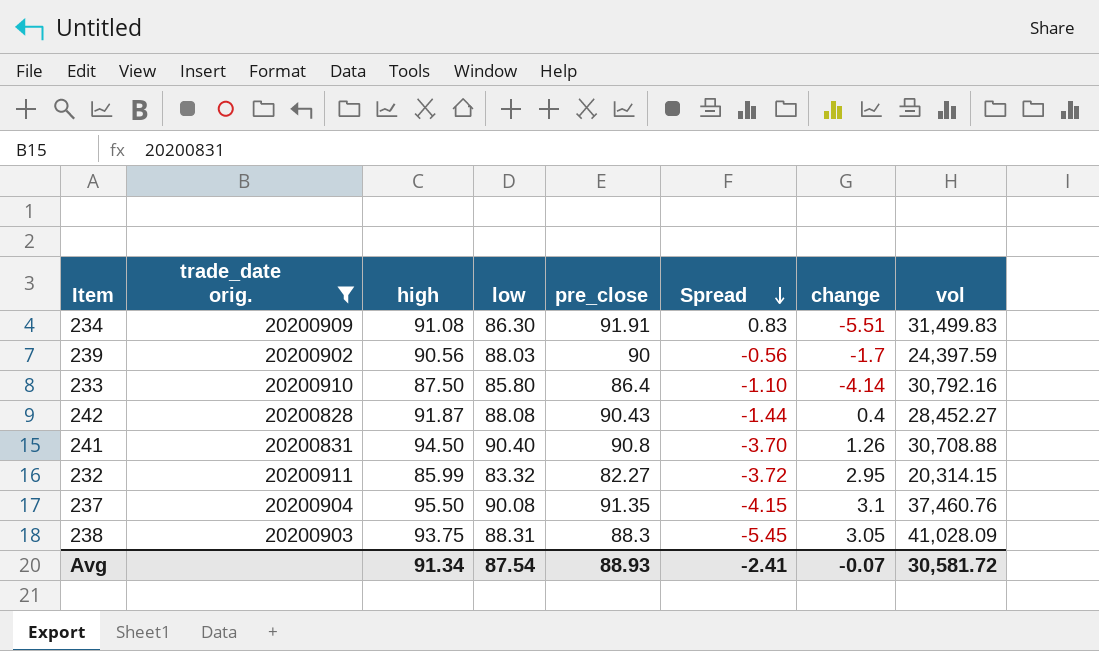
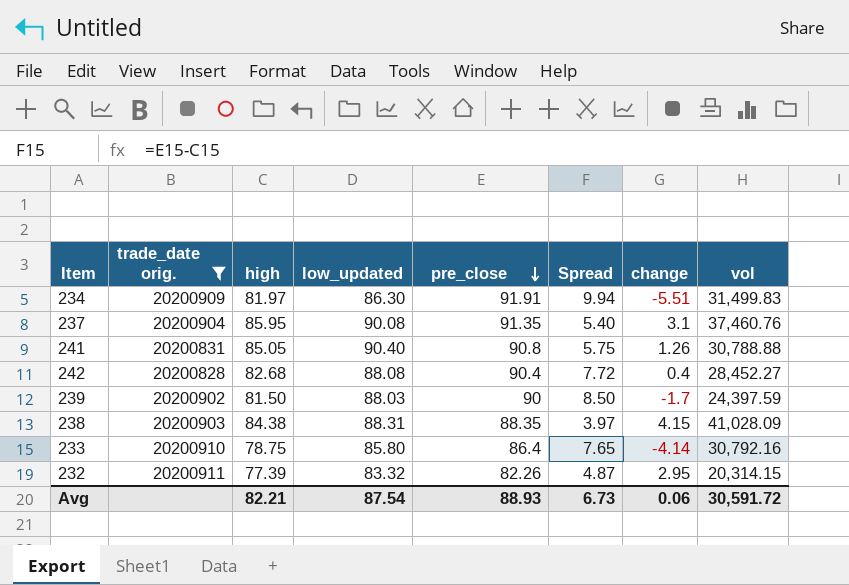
row order: Spread descending -> pre_close descending
column name: low -> low_updated
234 | high: 91.08 -> 81.97
234 | Spread: 0.83 -> 9.94
237 | high: 95.50 -> 85.95
237 | Spread: -4.15 -> 5.40
241 | high: 94.50 -> 85.05
241 | Spread: -3.70 -> 5.75
241 | vol: 30,708.88 -> 30,788.88
242 | high: 91.87 -> 82.68
242 | pre_close: 90.43 -> 90.4
242 | Spread: -1.44 -> 7.72
239 | high: 90.56 -> 81.50
239 | Spread: -0.56 -> 8.50
238 | high: 93.75 -> 84.38
238 | pre_close: 88.3 -> 88.35
238 | Spread: -5.45 -> 3.97
238 | change: 3.05 -> 4.15
233 | high: 87.50 -> 78.75
233 | Spread: -1.10 -> 7.65
232 | high: 85.99 -> 77.39
232 | pre_close: 82.27 -> 82.26
232 | Spread: -3.72 -> 4.87
Avg | high: 91.34 -> 82.21
Avg | Spread: -2.41 -> 6.73
Avg | change: -0.07 -> 0.06
Avg | vol: 30,581.72 -> 30,591.72

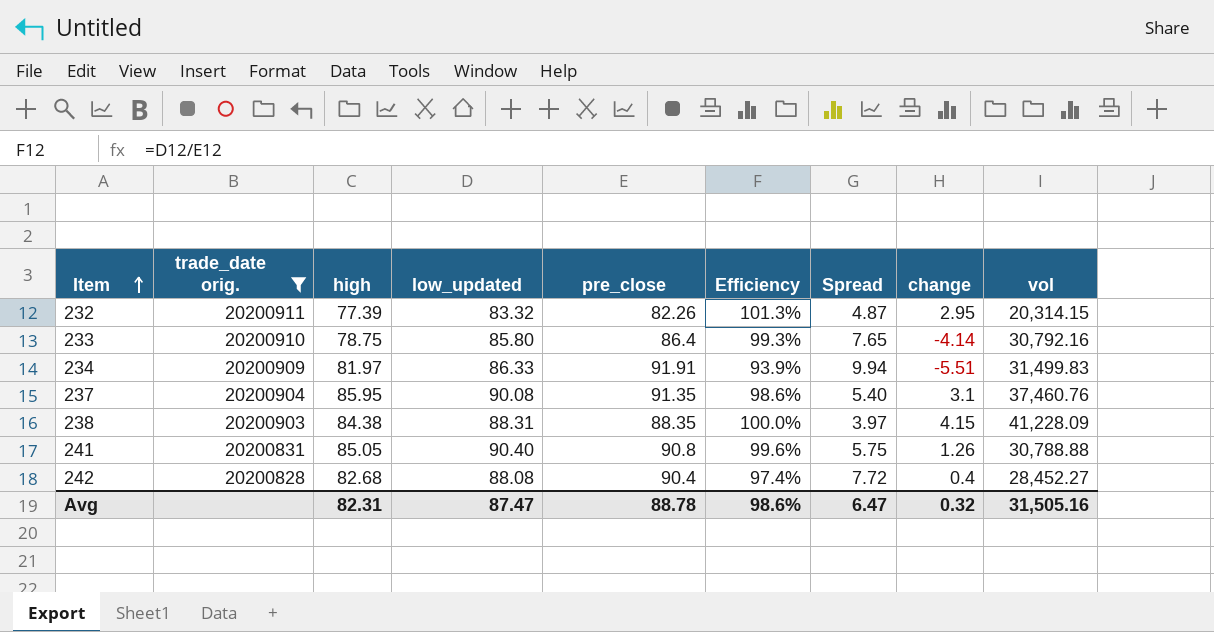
row order: pre_close descending -> Item ascending
column Efficiency | formula: none -> [low_updated] / [pre_close]
row 239: 20200902 | 81.50 | 88.03 | 90 | 8.50 | -1.7 | 24,397.59 -> none
234 | low_updated: 86.30 -> 86.33
238 | vol: 41,028.09 -> 41,228.09
Avg | high: 82.21 -> 82.31
Avg | low_updated: 87.54 -> 87.47
Avg | pre_close: 88.93 -> 88.78
Avg | Spread: 6.73 -> 6.47
Avg | change: 0.06 -> 0.32
Avg | vol: 30,591.72 -> 31,505.16

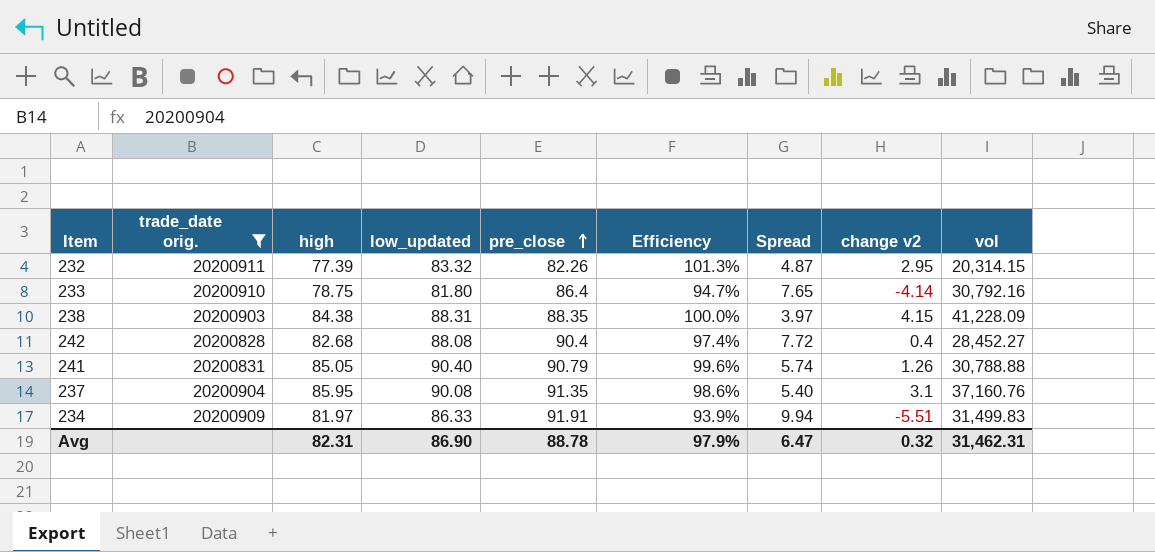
row order: Item ascending -> pre_close ascending
column name: change -> change v2
233 | low_updated: 85.80 -> 81.80
233 | Efficiency: 99.3% -> 94.7%
241 | pre_close: 90.8 -> 90.79
241 | Spread: 5.75 -> 5.74
237 | vol: 37,460.76 -> 37,160.76
Avg | low_updated: 87.47 -> 86.90
Avg | Efficiency: 98.6% -> 97.9%
Avg | vol: 31,505.16 -> 31,462.31

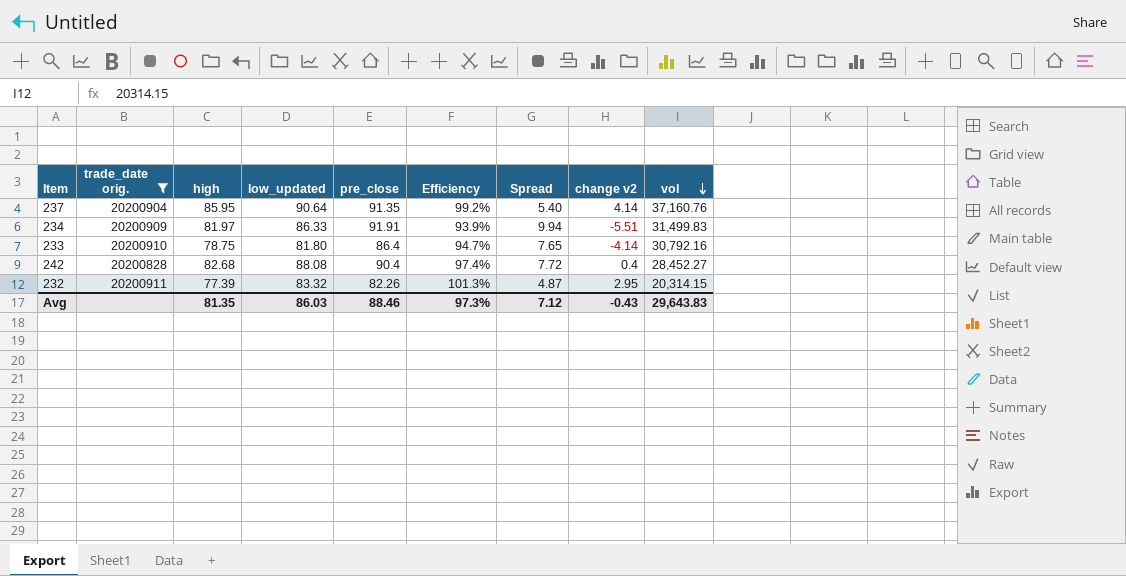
row order: pre_close ascending -> vol descending
row 238: 20200903 | 84.38 | 88.31 | 88.35 | 100.0% | 3.97 | 4.15 | 41,228.09 -> none
row 241: 20200831 | 85.05 | 90.40 | 90.79 | 99.6% | 5.74 | 1.26 | 30,788.88 -> none
237 | low_updated: 90.08 -> 90.64
237 | Efficiency: 98.6% -> 99.2%
237 | change v2: 3.1 -> 4.14
Avg | high: 82.31 -> 81.35
Avg | low_updated: 86.90 -> 86.03
Avg | pre_close: 88.78 -> 88.46
Avg | Efficiency: 97.9% -> 97.3%
Avg | Spread: 6.47 -> 7.12
Avg | change v2: 0.32 -> -0.43
Avg | vol: 31,462.31 -> 29,643.83

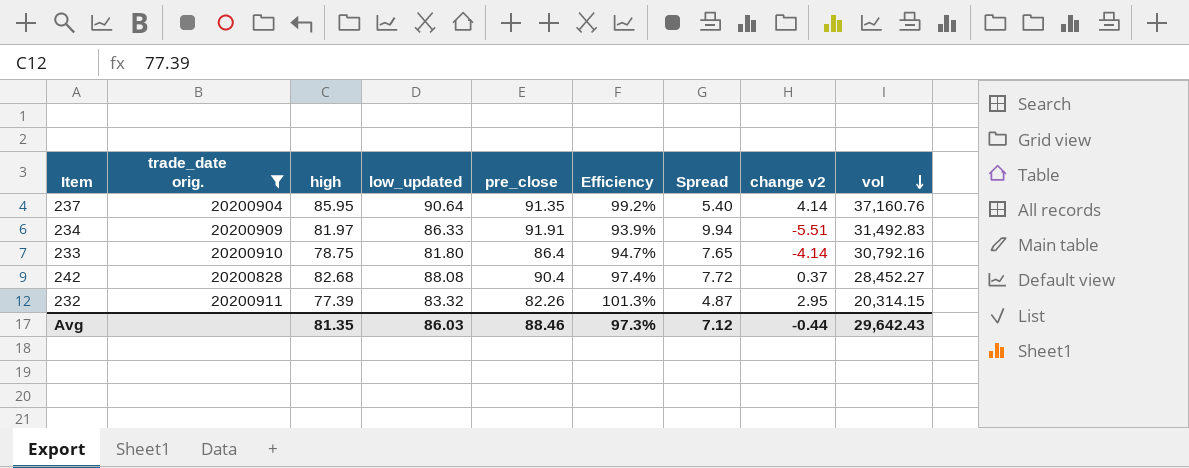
234 | vol: 31,499.83 -> 31,492.83
242 | change v2: 0.4 -> 0.37
Avg | change v2: -0.43 -> -0.44
Avg | vol: 29,643.83 -> 29,642.43

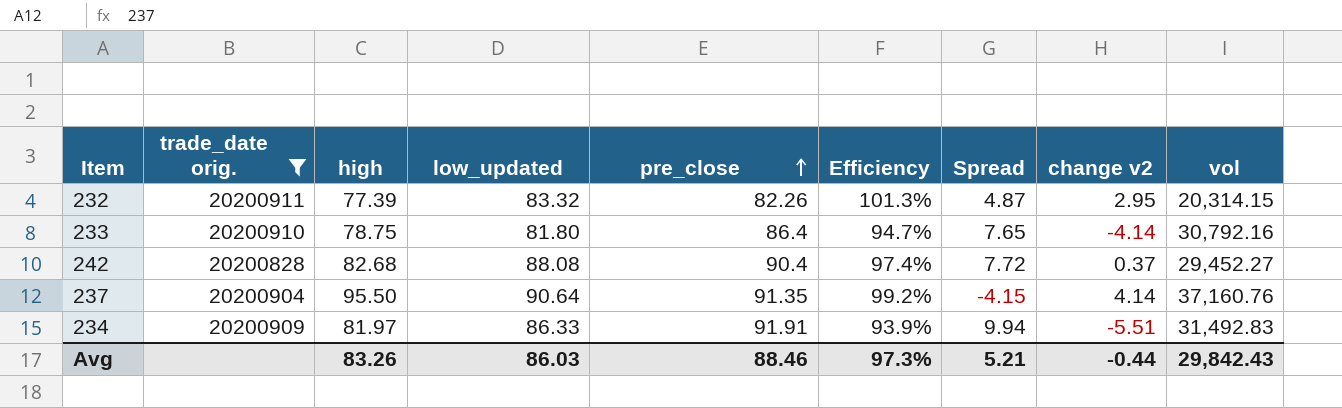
row order: vol descending -> pre_close ascending
242 | vol: 28,452.27 -> 29,452.27
237 | high: 85.95 -> 95.50
237 | Spread: 5.40 -> -4.15
Avg | high: 81.35 -> 83.26
Avg | Spread: 7.12 -> 5.21
Avg | vol: 29,642.43 -> 29,842.43

